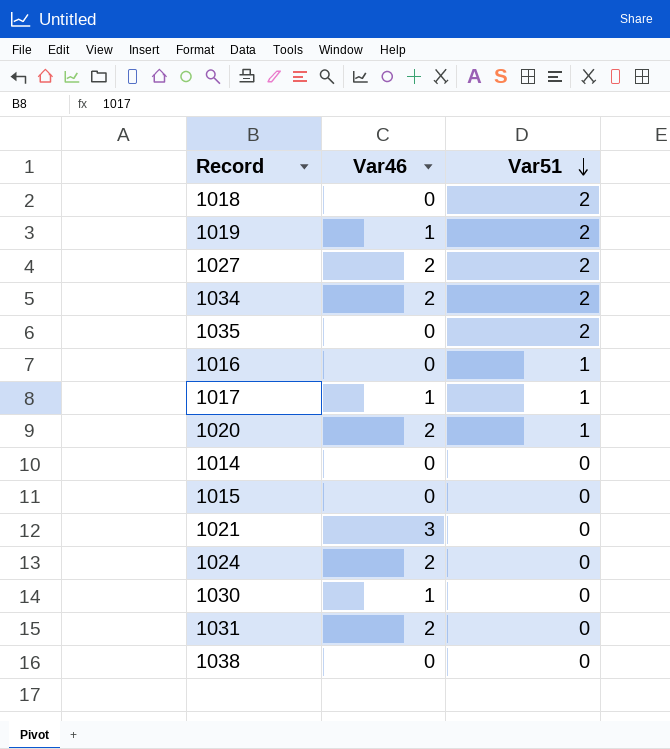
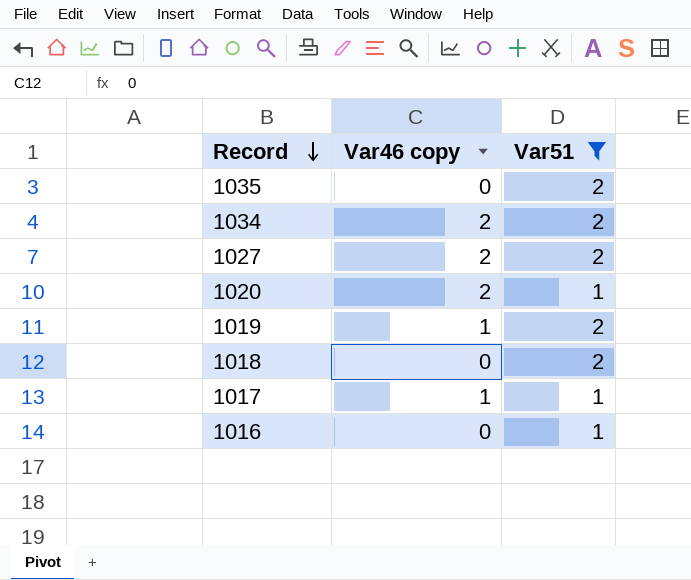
filter: none -> Var51 != 0
row order: Var51 descending -> Record descending
column name: Var46 -> Var46 copy

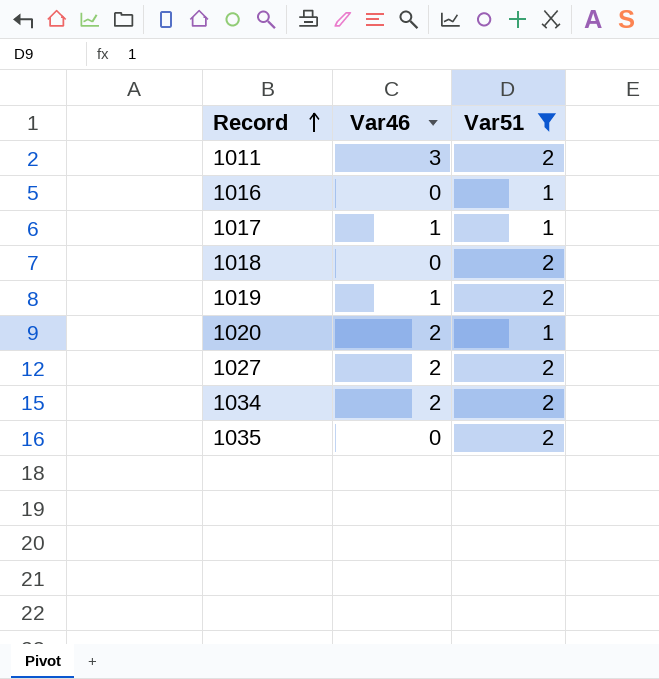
row order: Record descending -> Record ascending
column name: Var46 copy -> Var46
row 1011: none -> 3 | 2

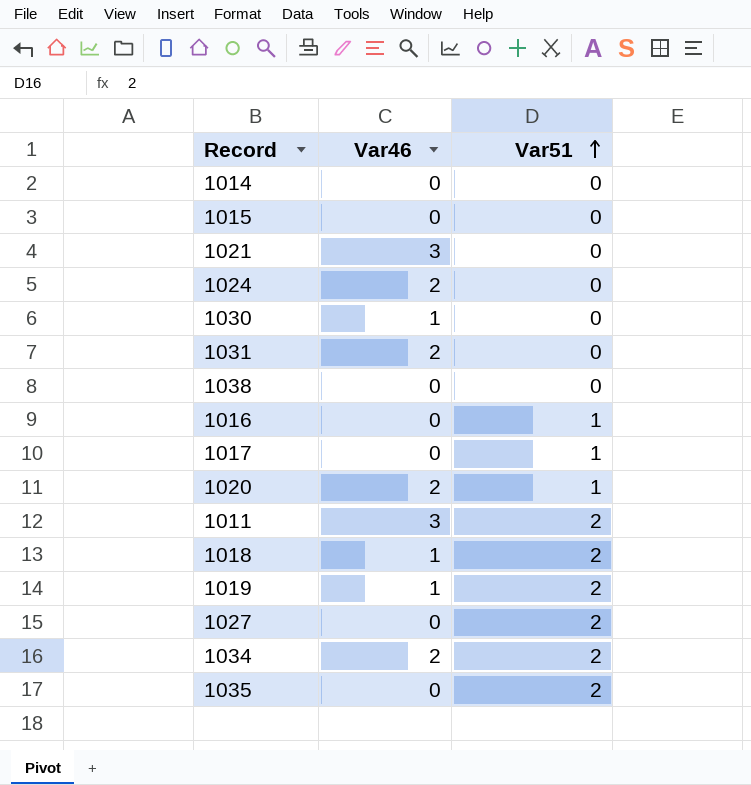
filter: Var51 != 0 -> none
row order: Record ascending -> Var51 ascending
1017 | Var46: 1 -> 0
1018 | Var46: 0 -> 1
1027 | Var46: 2 -> 0

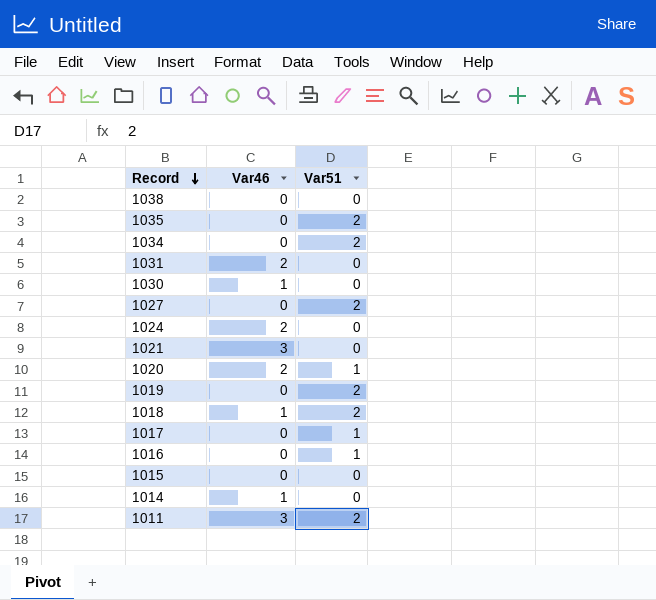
row order: Var51 ascending -> Record descending
1034 | Var46: 2 -> 0
1019 | Var46: 1 -> 0
1014 | Var46: 0 -> 1

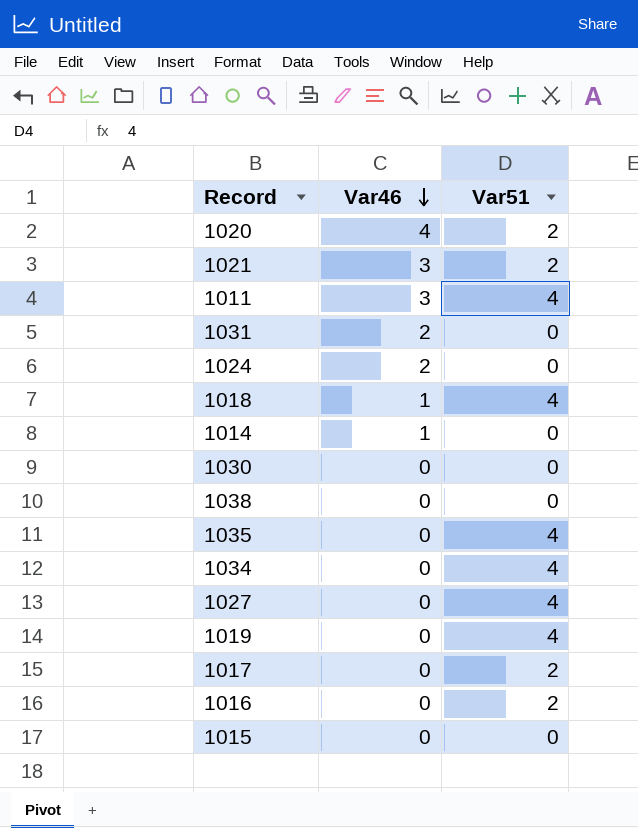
row order: Record descending -> Var46 descending
1020 | Var46: 2 -> 4
1020 | Var51: 1 -> 2
1021 | Var51: 0 -> 2
1011 | Var51: 2 -> 4
1018 | Var51: 2 -> 4
1030 | Var46: 1 -> 0
1035 | Var51: 2 -> 4
1034 | Var51: 2 -> 4
1027 | Var51: 2 -> 4
1019 | Var51: 2 -> 4
1017 | Var51: 1 -> 2
1016 | Var51: 1 -> 2

